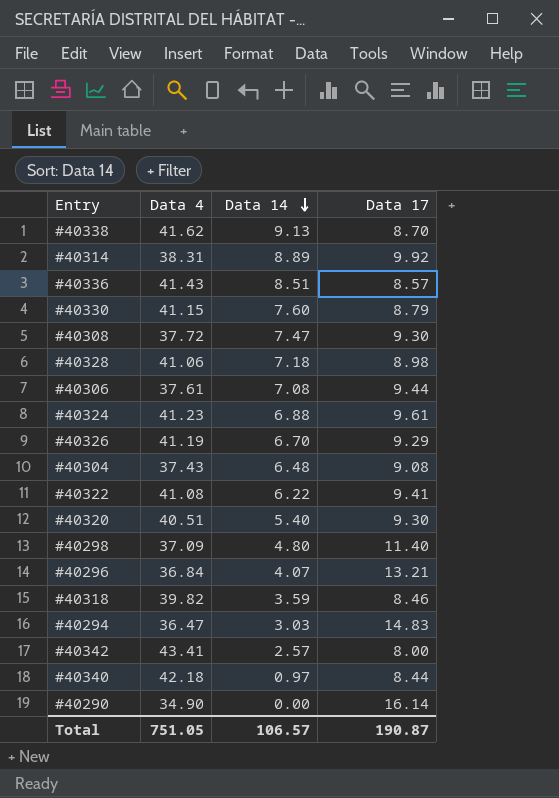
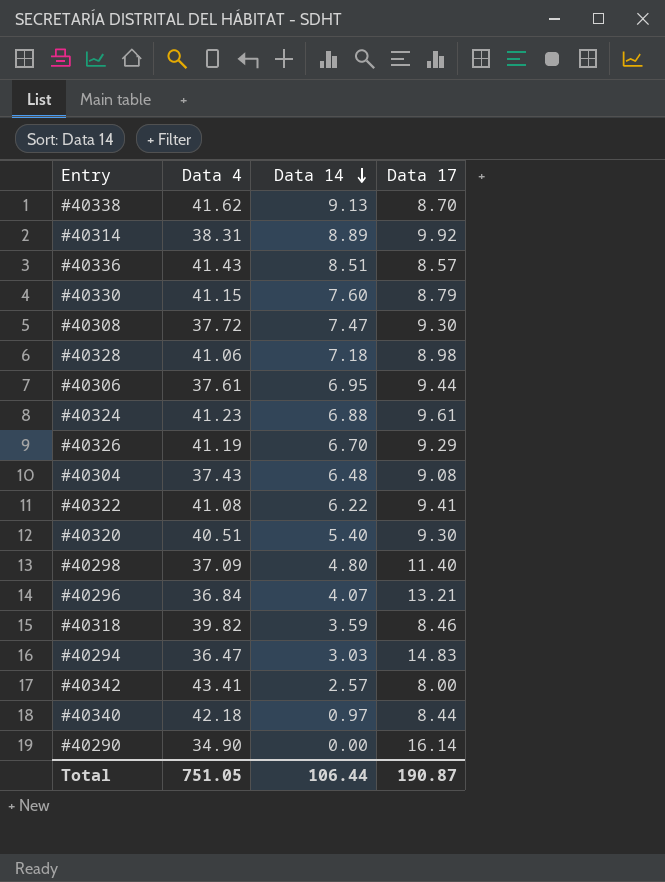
#40306 | Data 14: 7.08 -> 6.95
Total | Data 14: 106.57 -> 106.44

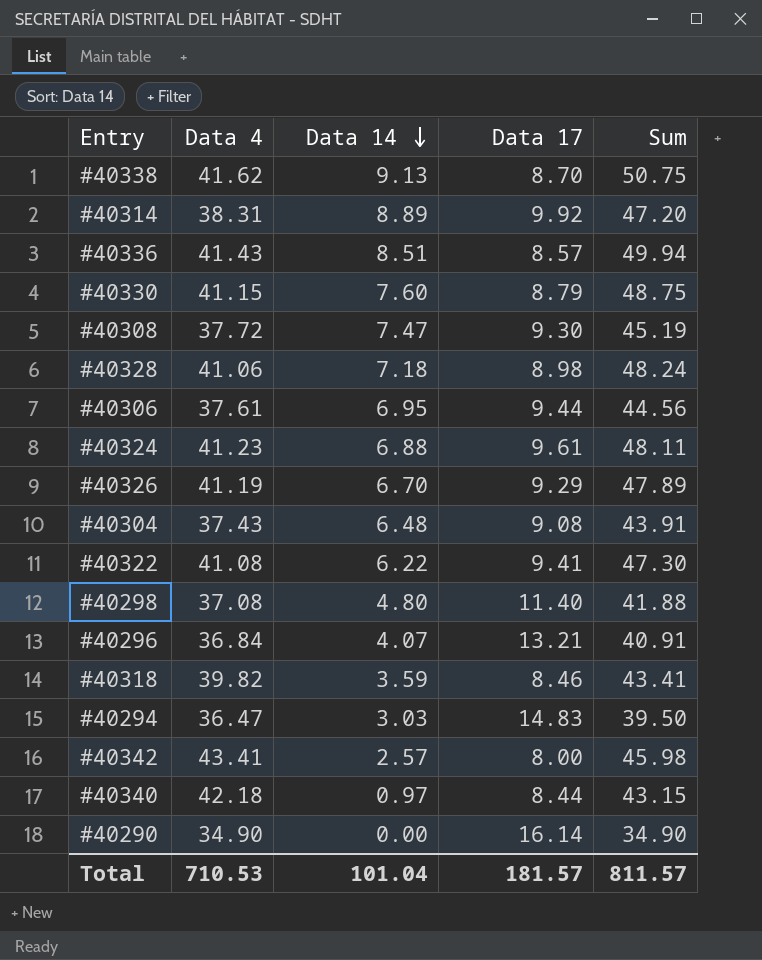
column Sum | formula: none -> [Data 4] + [Data 14]
row #40320: 40.51 | 5.40 | 9.30 -> none
#40298 | Data 4: 37.09 -> 37.08
Total | Data 4: 751.05 -> 710.53
Total | Data 14: 106.44 -> 101.04
Total | Data 17: 190.87 -> 181.57

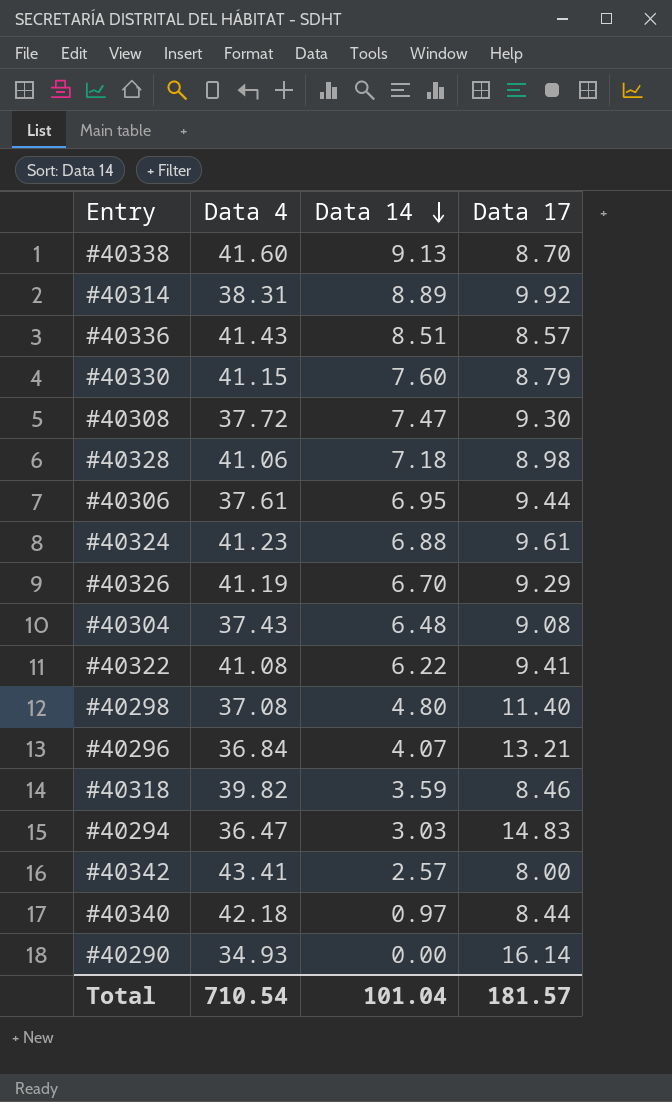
column Sum | formula: [Data 4] + [Data 14] -> none
#40338 | Data 4: 41.62 -> 41.60
#40290 | Data 4: 34.90 -> 34.93
Total | Data 4: 710.53 -> 710.54

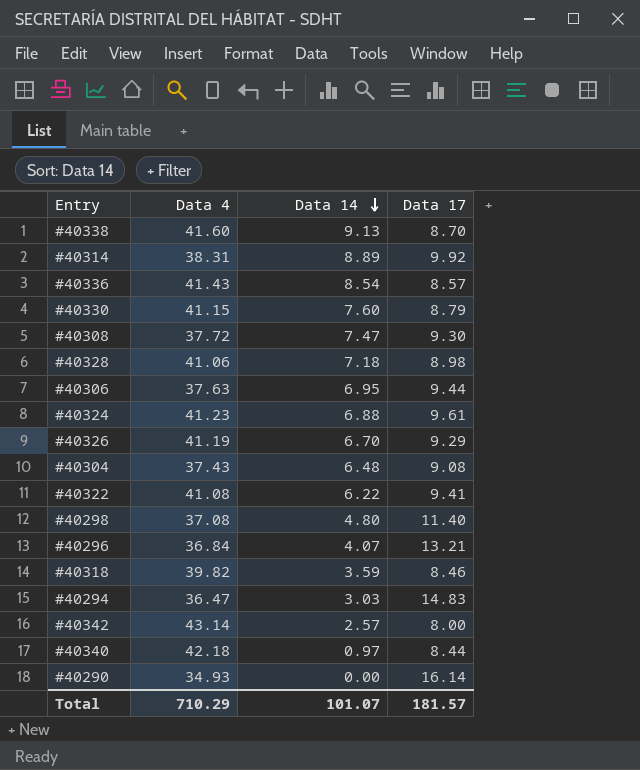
#40336 | Data 14: 8.51 -> 8.54
#40306 | Data 4: 37.61 -> 37.63
#40342 | Data 4: 43.41 -> 43.14
Total | Data 4: 710.54 -> 710.29
Total | Data 14: 101.04 -> 101.07

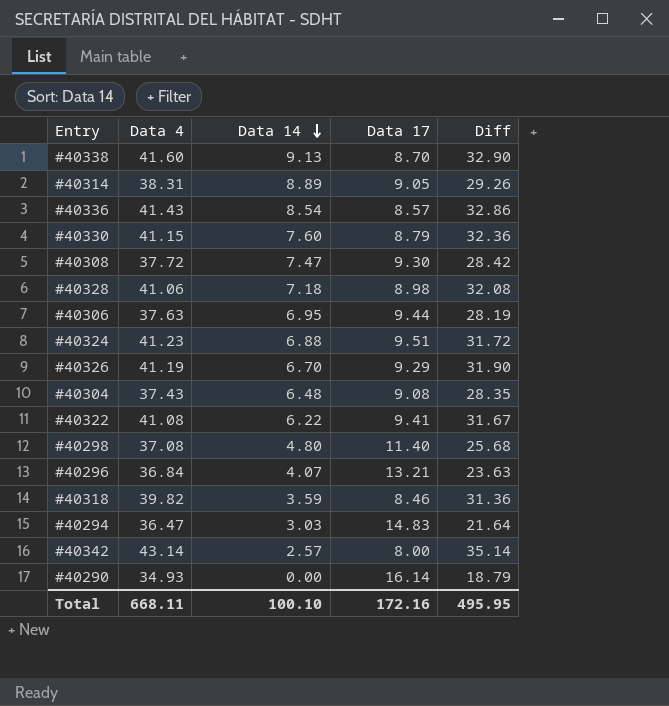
column Diff | formula: none -> [Data 4] - [Data 17]
row #40340: 42.18 | 0.97 | 8.44 -> none
#40314 | Data 17: 9.92 -> 9.05
#40324 | Data 17: 9.61 -> 9.51
Total | Data 4: 710.29 -> 668.11
Total | Data 14: 101.07 -> 100.10
Total | Data 17: 181.57 -> 172.16

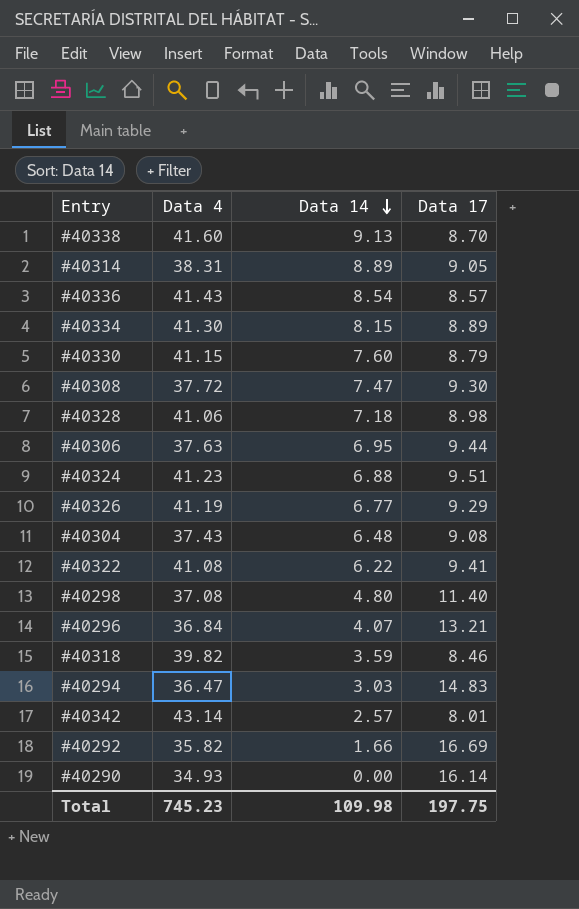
column Diff | formula: [Data 4] - [Data 17] -> none
row #40334: none -> 41.30 | 8.15 | 8.89
#40326 | Data 14: 6.70 -> 6.77
#40342 | Data 17: 8.00 -> 8.01
row #40292: none -> 35.82 | 1.66 | 16.69
Total | Data 4: 668.11 -> 745.23
Total | Data 14: 100.10 -> 109.98
Total | Data 17: 172.16 -> 197.75

